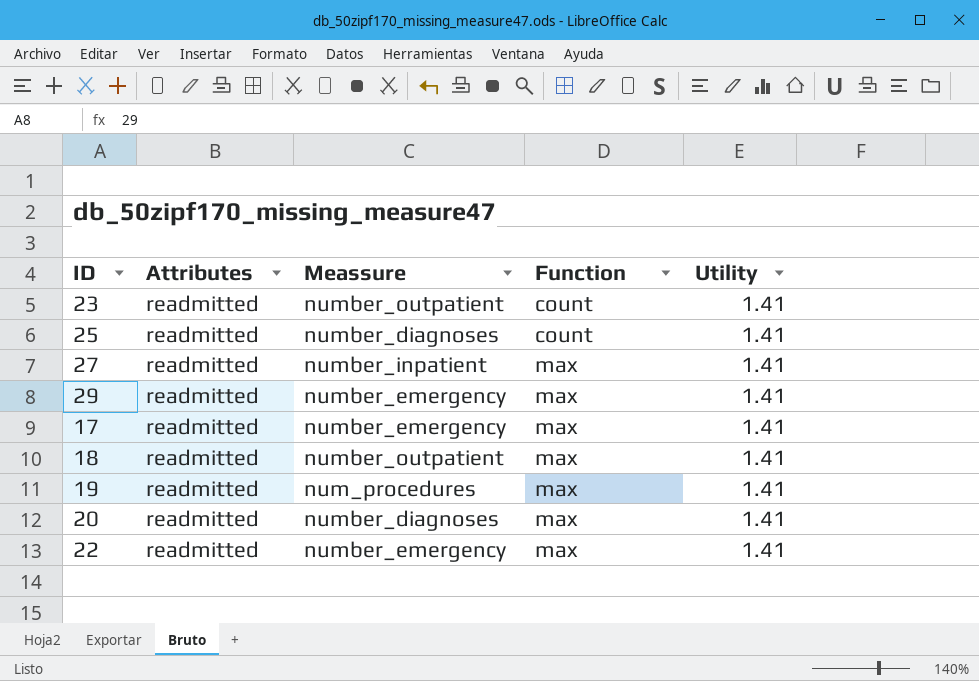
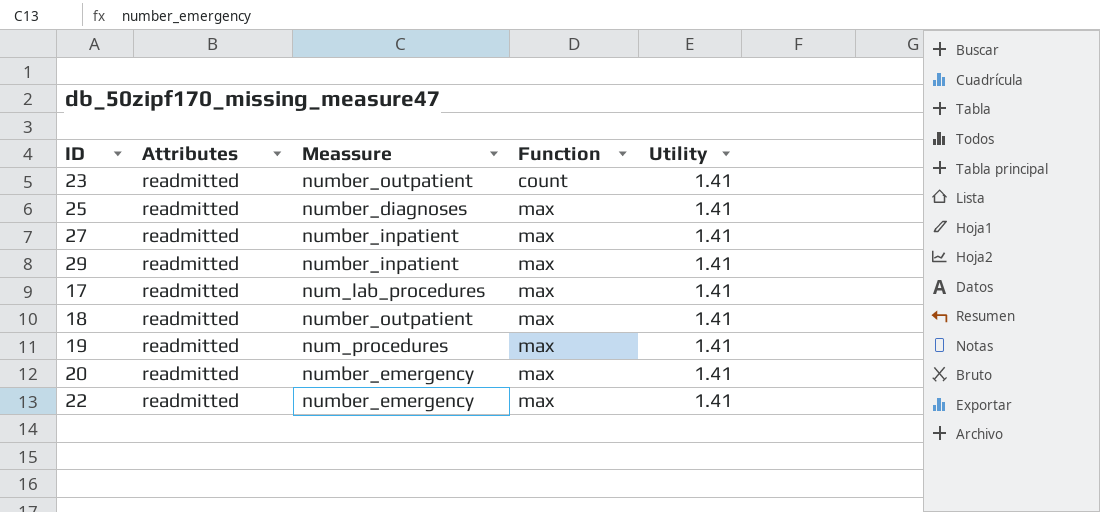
25 | Function: count -> max
29 | Meassure: number_emergency -> number_inpatient
17 | Meassure: number_emergency -> num_lab_procedures
20 | Meassure: number_diagnoses -> number_emergency

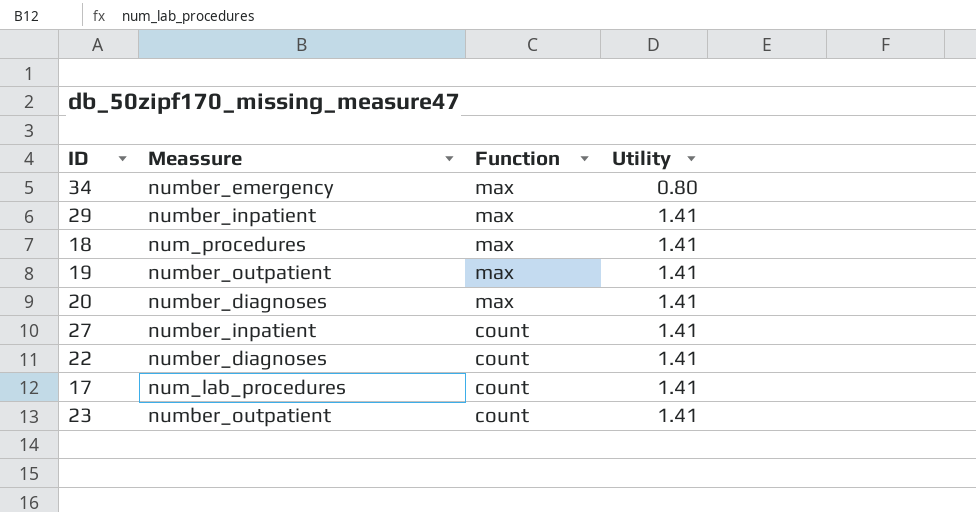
row order: Function ascending -> Function descending
column Attributes | position: 2 -> none
row 25: readmitted | number_diagnoses | max | 1.41 -> none
row 34: none -> number_emergency | max | 0.80
18 | Meassure: number_outpatient -> num_procedures
19 | Meassure: num_procedures -> number_outpatient
20 | Meassure: number_emergency -> number_diagnoses
27 | Function: max -> count
22 | Meassure: number_emergency -> number_diagnoses
22 | Function: max -> count
17 | Function: max -> count

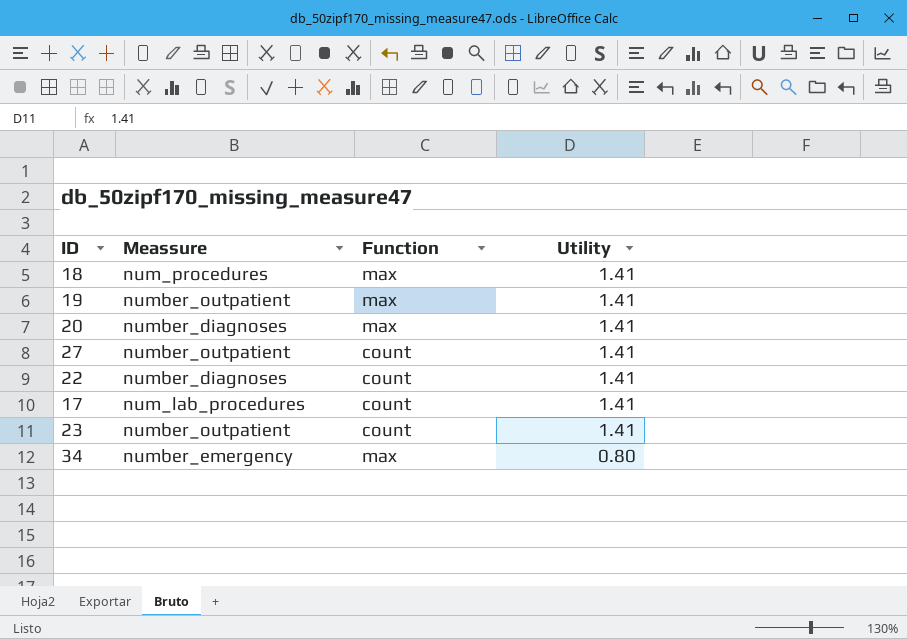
row order: Function descending -> Utility descending
row 29: number_inpatient | max | 1.41 -> none
27 | Meassure: number_inpatient -> number_outpatient

